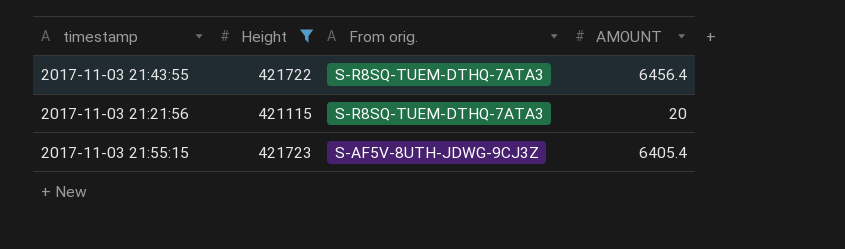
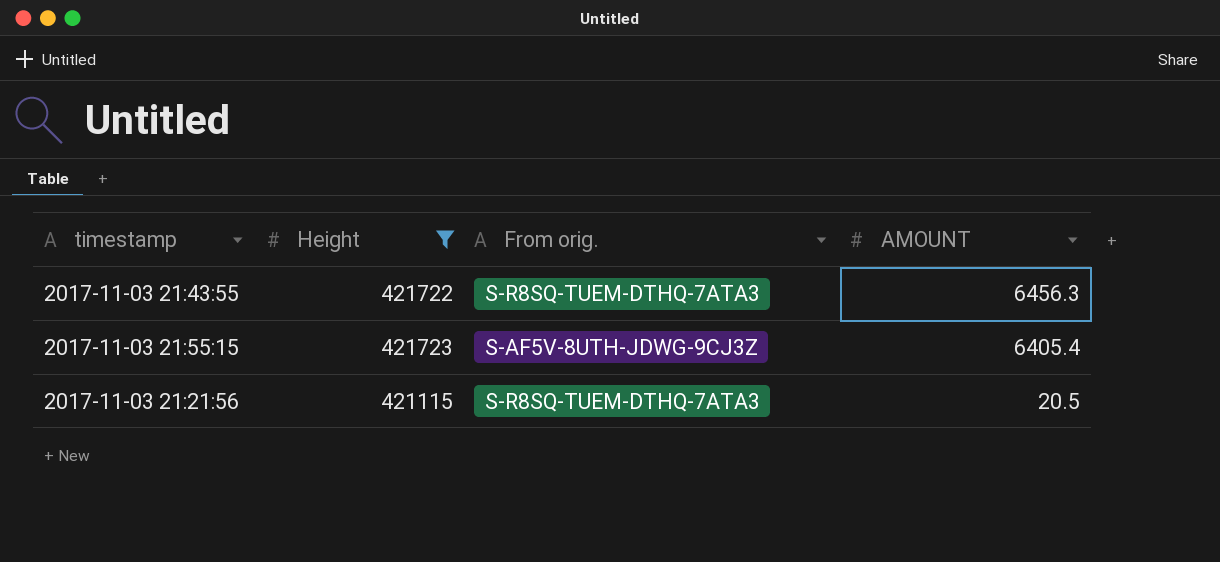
row order: From orig. descending -> AMOUNT descending
2017-11-03 21:43:55 | AMOUNT: 6456.4 -> 6456.3
2017-11-03 21:21:56 | AMOUNT: 20 -> 20.5

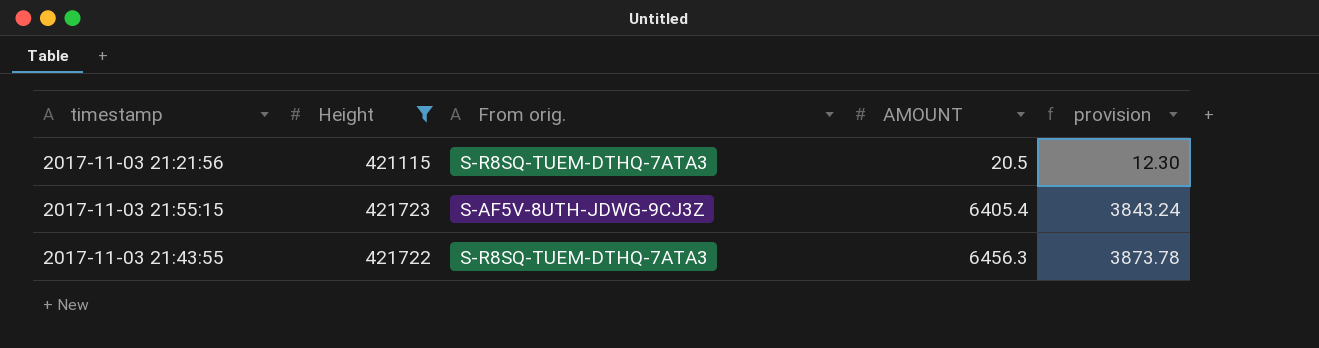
row order: AMOUNT descending -> AMOUNT ascending
column provision | formula: none -> [AMOUNT] * 0.6

